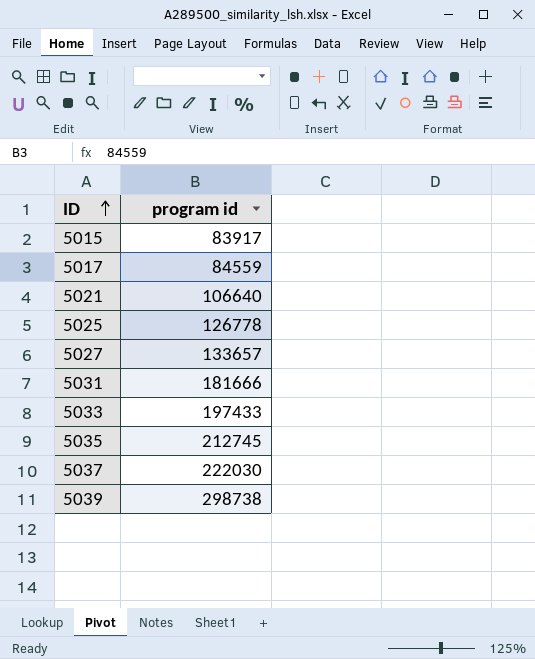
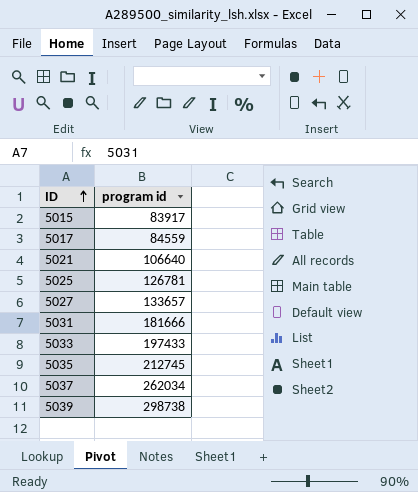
5025 | program id: 126778 -> 126781
5037 | program id: 222030 -> 262034

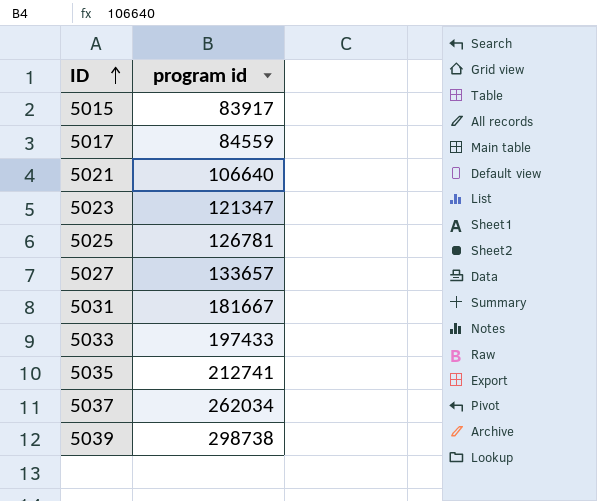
row 5023: none -> 121347
5031 | program id: 181666 -> 181667
5035 | program id: 212745 -> 212741

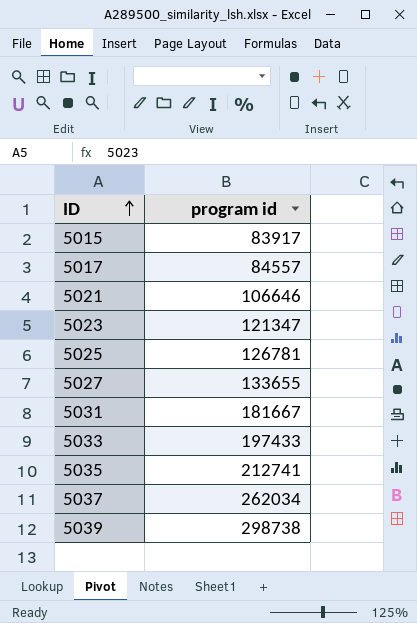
5017 | program id: 84559 -> 84557
5021 | program id: 106640 -> 106646
5027 | program id: 133657 -> 133655

